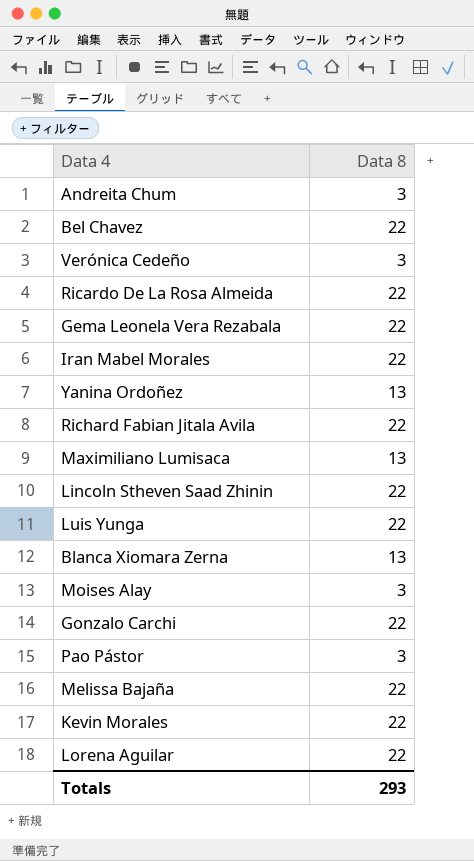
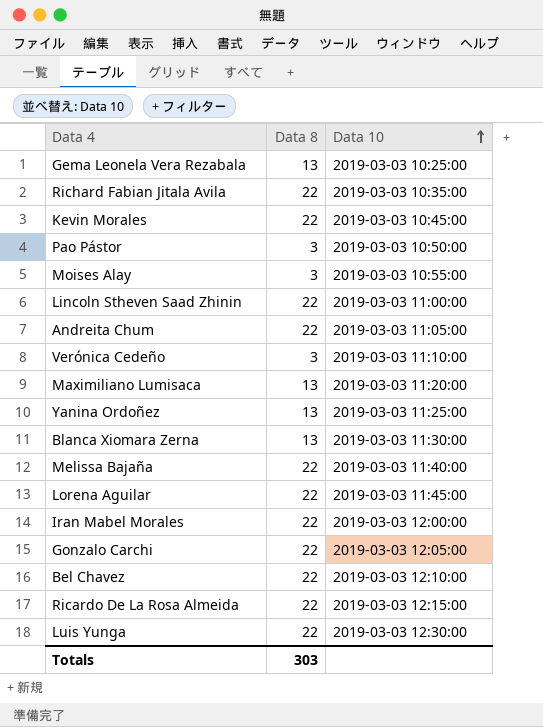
row order: none -> Data 10 ascending
column Data 10 | position: none -> 3
Gema Leonela Vera Rezabala | Data 8: 22 -> 13
Andreita Chum | Data 8: 3 -> 22
Totals | Data 8: 293 -> 303

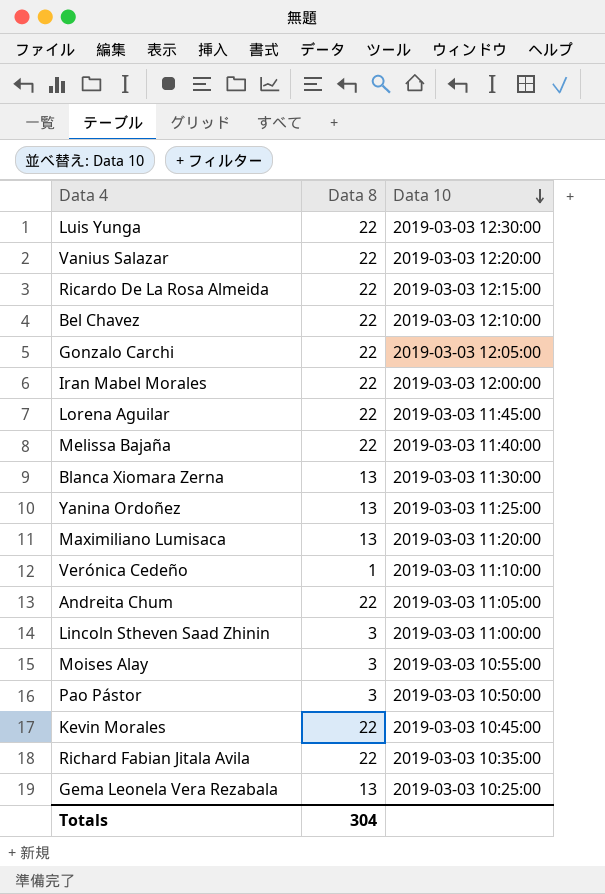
row order: Data 10 ascending -> Data 10 descending
row Vanius Salazar: none -> 22 | 2019-03-03 12:20:00
Verónica Cedeño | Data 8: 3 -> 1
Lincoln Stheven Saad Zhinin | Data 8: 22 -> 3
Totals | Data 8: 303 -> 304

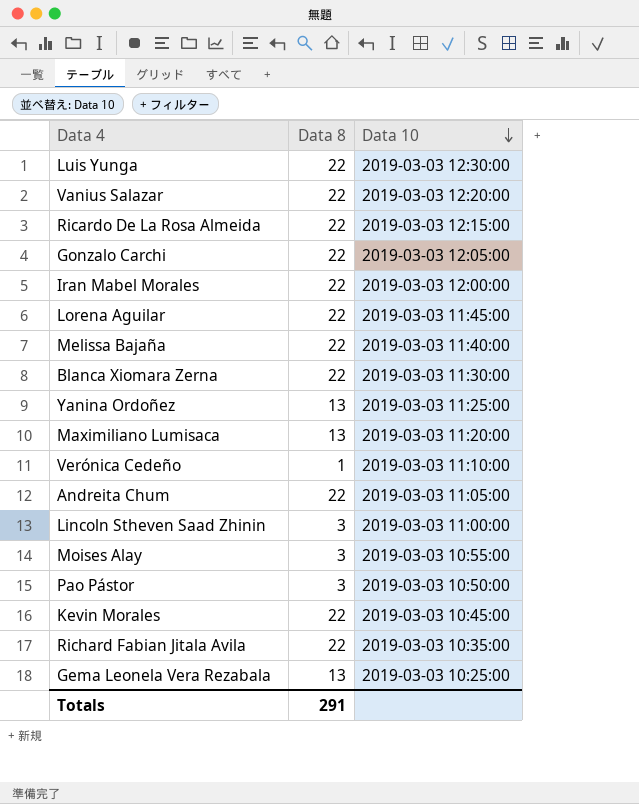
row Bel Chavez: 22 | 2019-03-03 12:10:00 -> none
Blanca Xiomara Zerna | Data 8: 13 -> 22
Totals | Data 8: 304 -> 291

